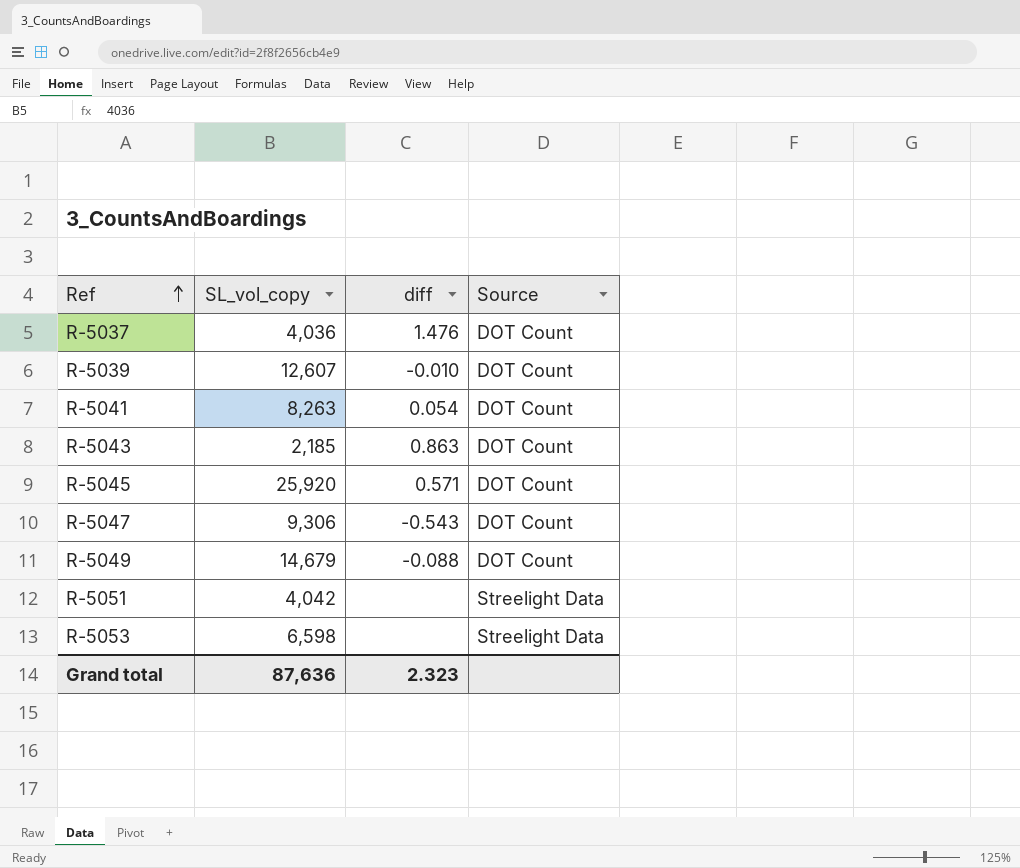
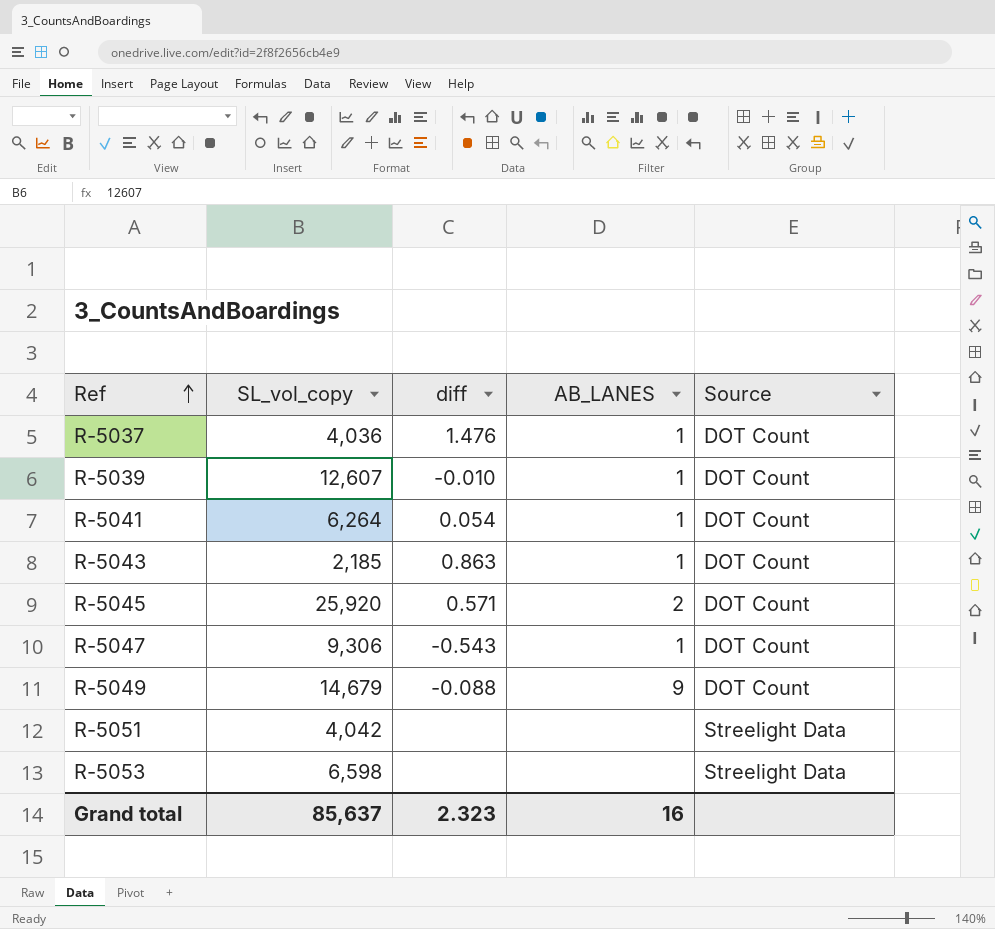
column AB_LANES | position: none -> 4
R-5041 | SL_vol_copy: 8,263 -> 6,264
Grand total | SL_vol_copy: 87,636 -> 85,637

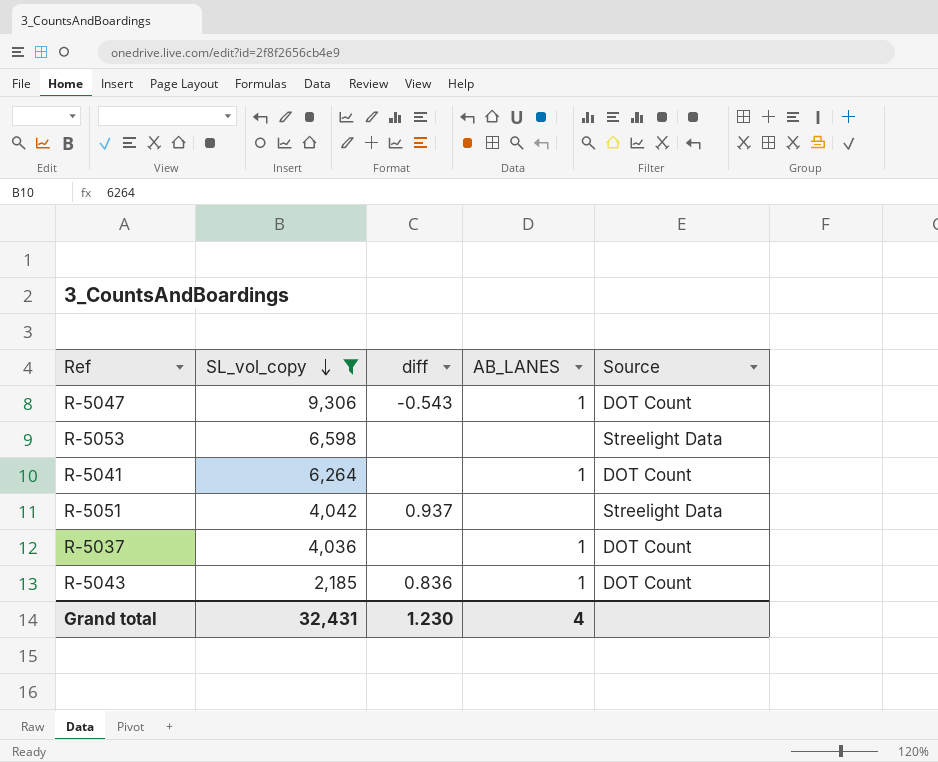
filter: none -> SL_vol_copy <= 9,306
row order: Ref ascending -> SL_vol_copy descending
R-5041 | diff: 0.054 -> none
R-5051 | diff: none -> 0.937
R-5037 | diff: 1.476 -> none
R-5043 | diff: 0.863 -> 0.836
Grand total | SL_vol_copy: 85,637 -> 32,431
Grand total | diff: 2.323 -> 1.230
Grand total | AB_LANES: 16 -> 4

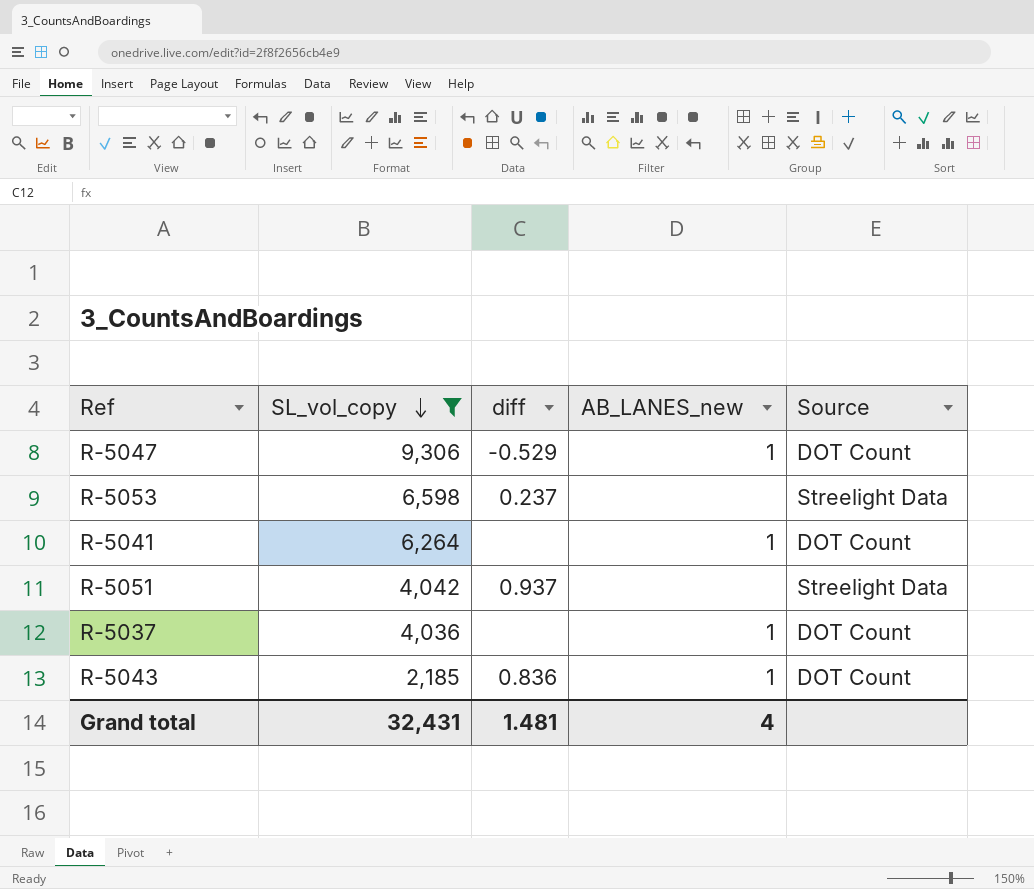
column name: AB_LANES -> AB_LANES_new
R-5047 | diff: -0.543 -> -0.529
R-5053 | diff: none -> 0.237
Grand total | diff: 1.230 -> 1.481

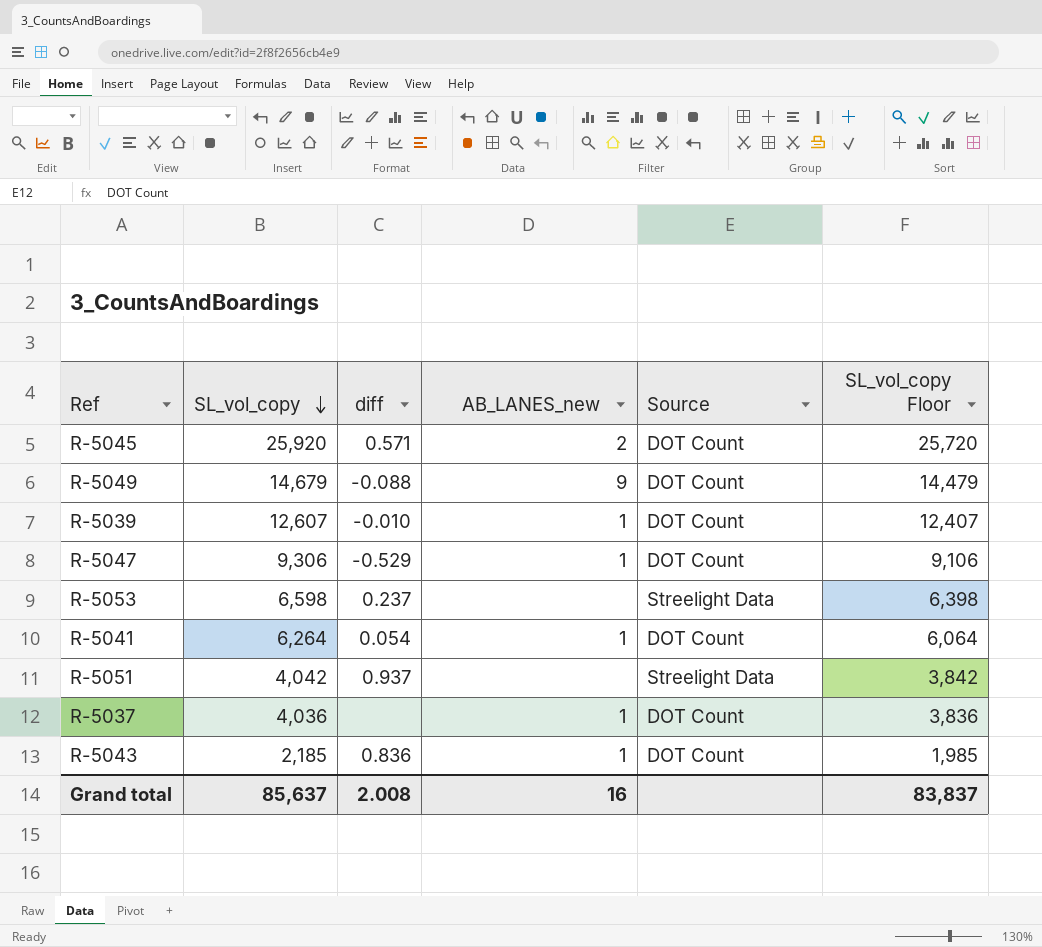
filter: SL_vol_copy <= 9,306 -> none
column SL_vol_copy Floor | formula: none -> [SL_vol_copy] - 200
R-5041 | diff: none -> 0.054
Grand total | SL_vol_copy: 32,431 -> 85,637
Grand total | diff: 1.481 -> 2.008
Grand total | AB_LANES_new: 4 -> 16

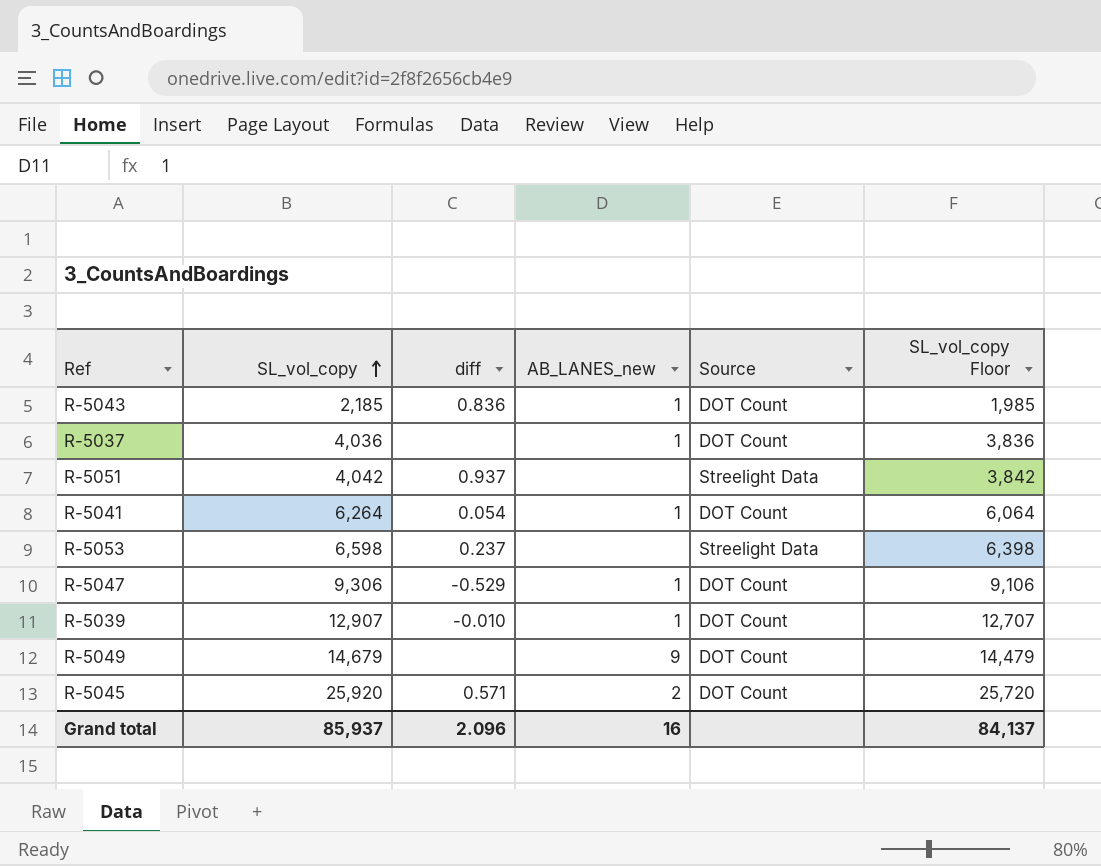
row order: SL_vol_copy descending -> SL_vol_copy ascending
R-5039 | SL_vol_copy: 12,607 -> 12,907
R-5039 | SL_vol_copy Floor: 12,407 -> 12,707
R-5049 | diff: -0.088 -> none
Grand total | SL_vol_copy: 85,637 -> 85,937
Grand total | diff: 2.008 -> 2.096
Grand total | SL_vol_copy Floor: 83,837 -> 84,137

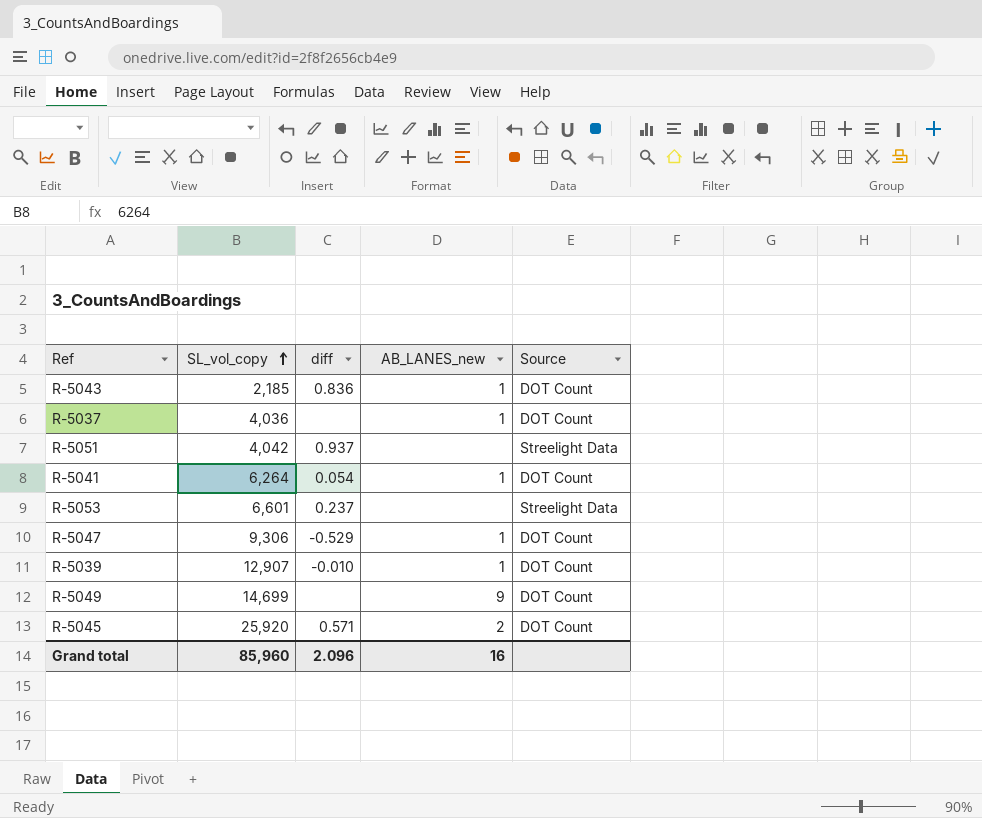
column SL_vol_copy Floor | formula: [SL_vol_copy] - 200 -> none
R-5053 | SL_vol_copy: 6,598 -> 6,601
R-5049 | SL_vol_copy: 14,679 -> 14,699
Grand total | SL_vol_copy: 85,937 -> 85,960

